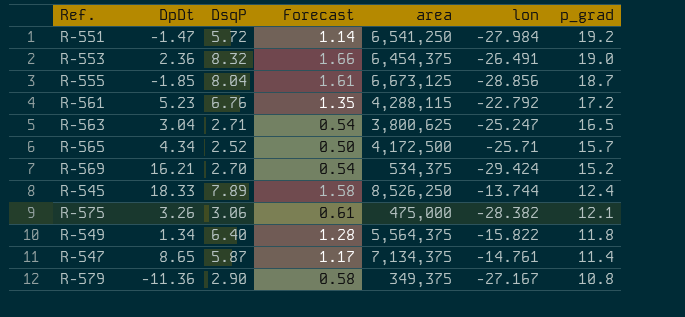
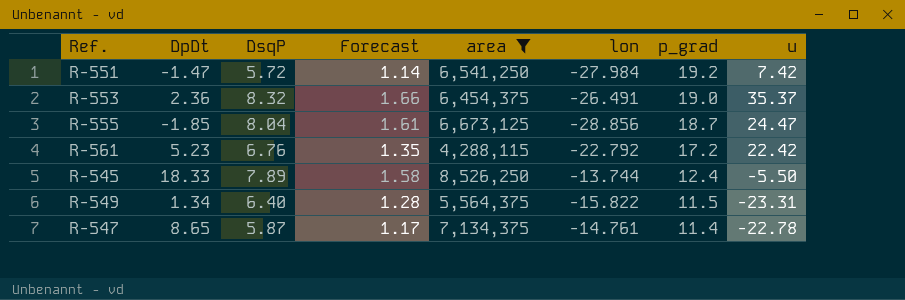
filter: none -> area >= 4,288,115
column u | position: none -> 8
R-549 | p_grad: 11.8 -> 11.5

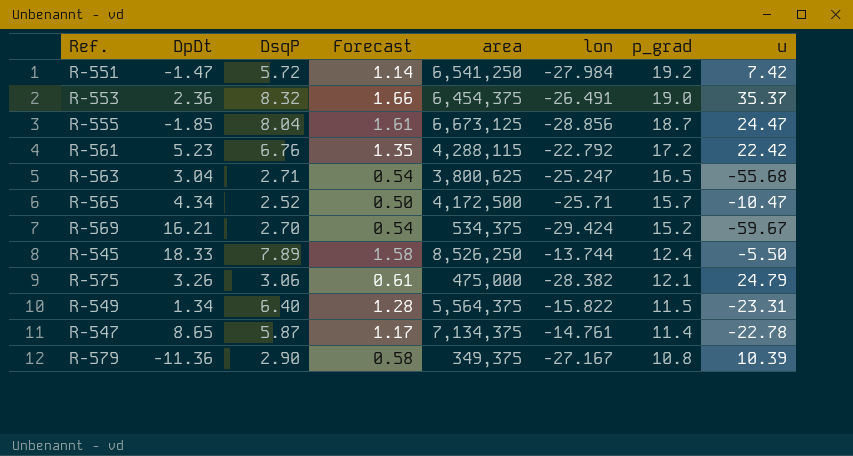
filter: area >= 4,288,115 -> none

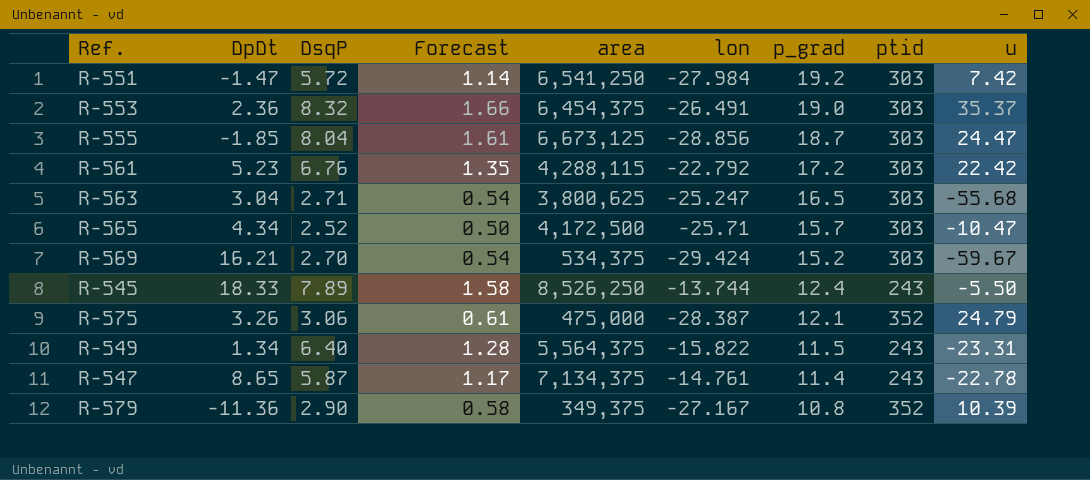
column ptid | position: none -> 8
R-575 | lon: -28.382 -> -28.387

